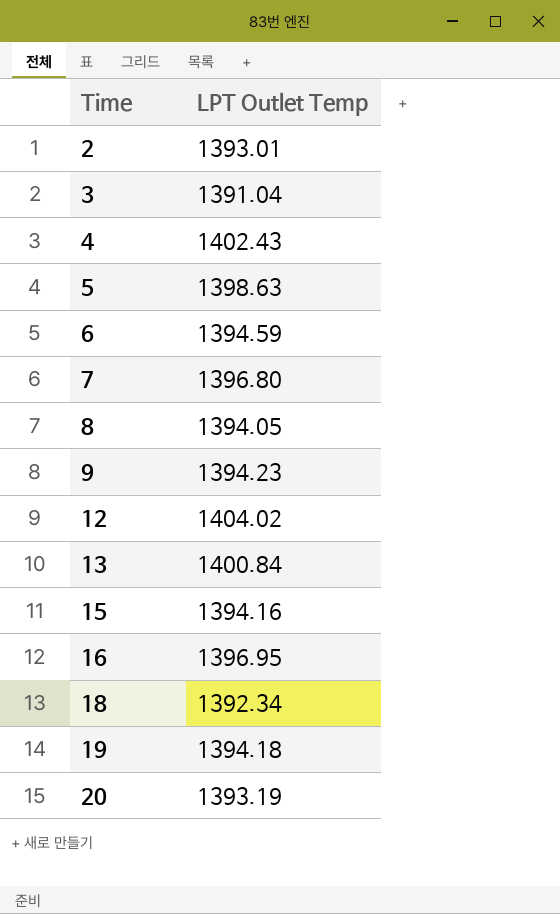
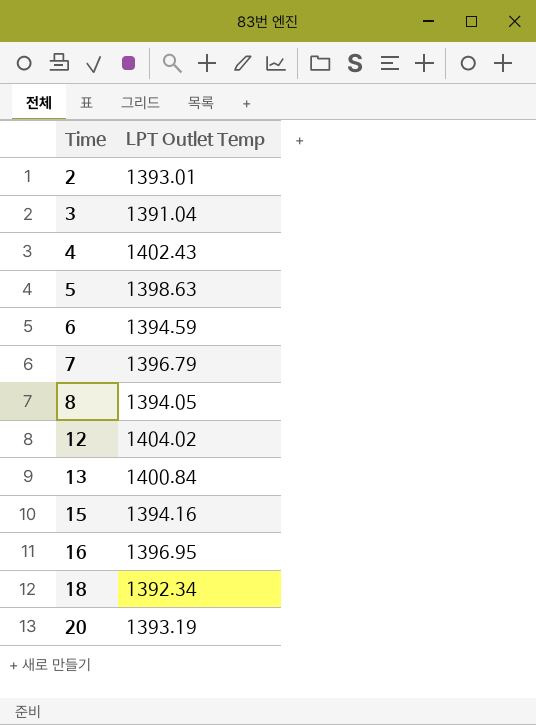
row 9: 1394.23 -> none
row 19: 1394.18 -> none
7 | LPT Outlet Temp: 1396.80 -> 1396.79

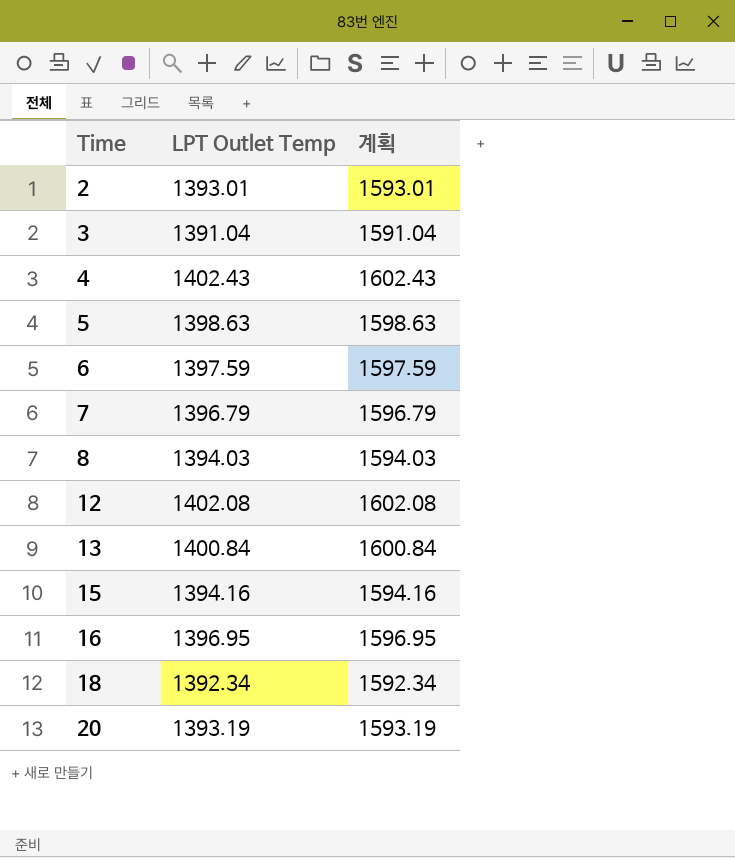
column 계획 | formula: none -> [LPT Outlet Temp] + 200
6 | LPT Outlet Temp: 1394.59 -> 1397.59
8 | LPT Outlet Temp: 1394.05 -> 1394.03
12 | LPT Outlet Temp: 1404.02 -> 1402.08

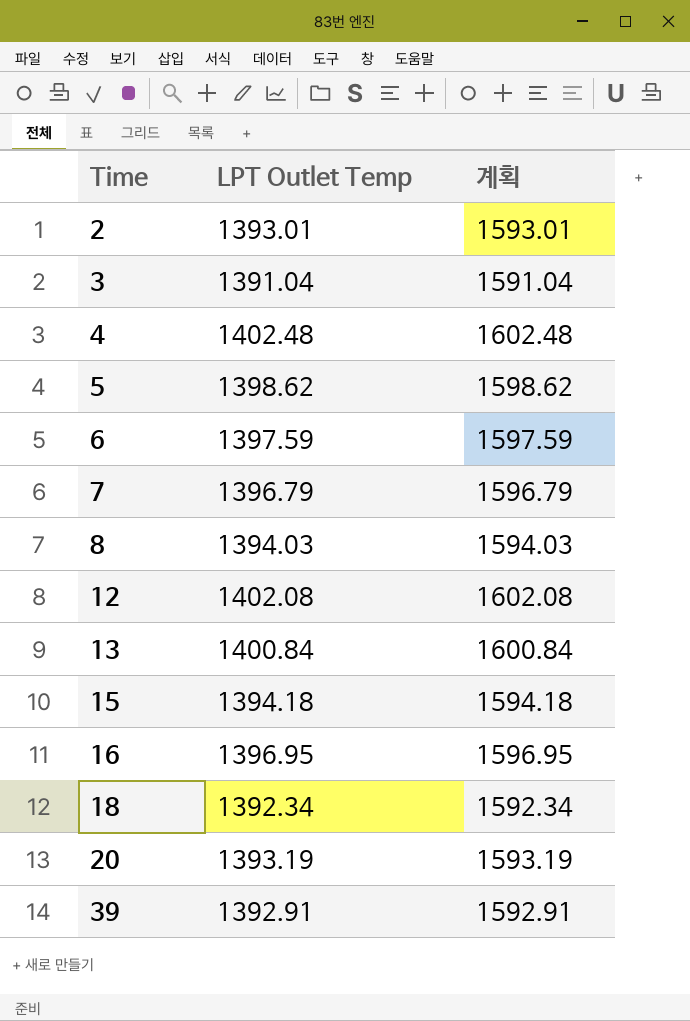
4 | LPT Outlet Temp: 1402.43 -> 1402.48
4 | 계획: 1602.43 -> 1602.48
5 | LPT Outlet Temp: 1398.63 -> 1398.62
5 | 계획: 1598.63 -> 1598.62
15 | LPT Outlet Temp: 1394.16 -> 1394.18
15 | 계획: 1594.16 -> 1594.18
row 39: none -> 1392.91 | 1592.91

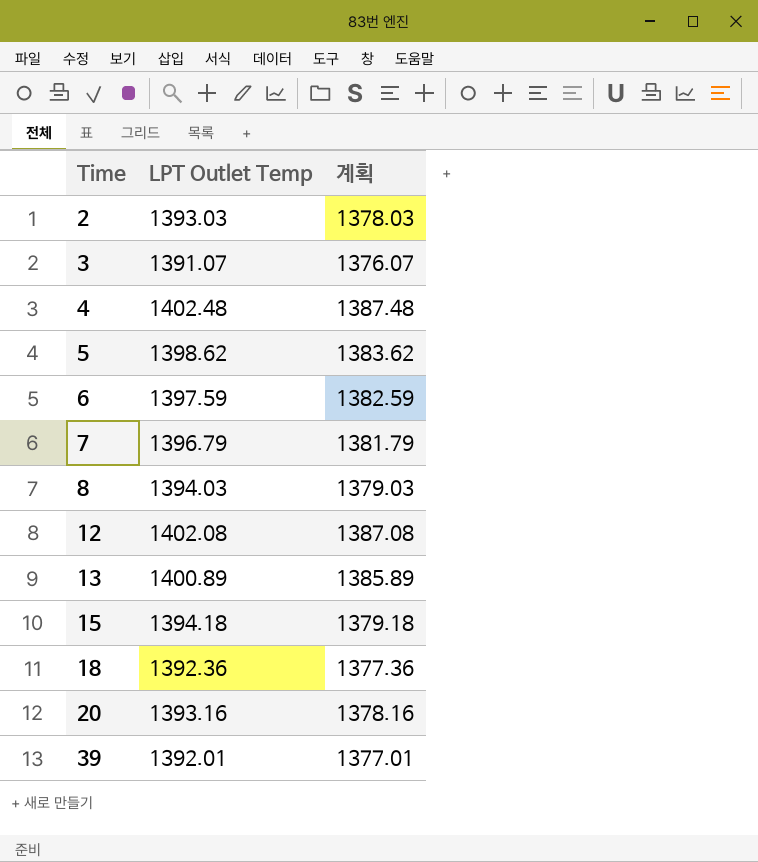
column 계획 | formula: [LPT Outlet Temp] + 200 -> [LPT Outlet Temp] - 15
row 16: 1396.95 | 1596.95 -> none
2 | LPT Outlet Temp: 1393.01 -> 1393.03
3 | LPT Outlet Temp: 1391.04 -> 1391.07
13 | LPT Outlet Temp: 1400.84 -> 1400.89
18 | LPT Outlet Temp: 1392.34 -> 1392.36
20 | LPT Outlet Temp: 1393.19 -> 1393.16
39 | LPT Outlet Temp: 1392.91 -> 1392.01

